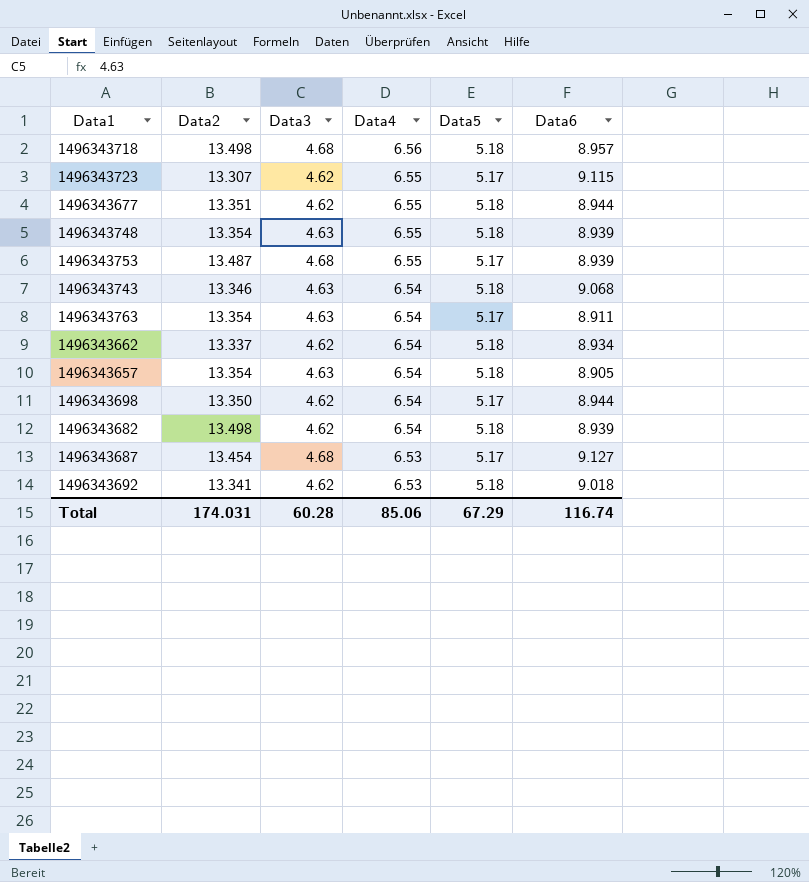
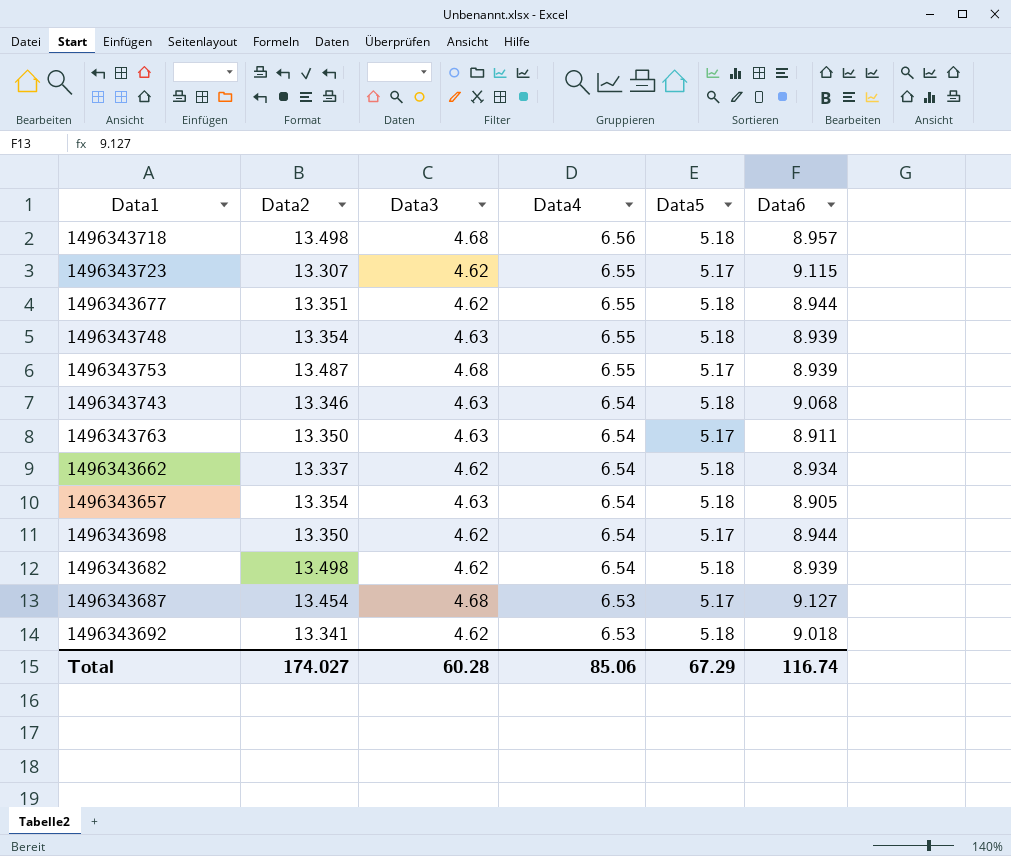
1496343763 | Data2: 13.354 -> 13.350
Total | Data2: 174.031 -> 174.027

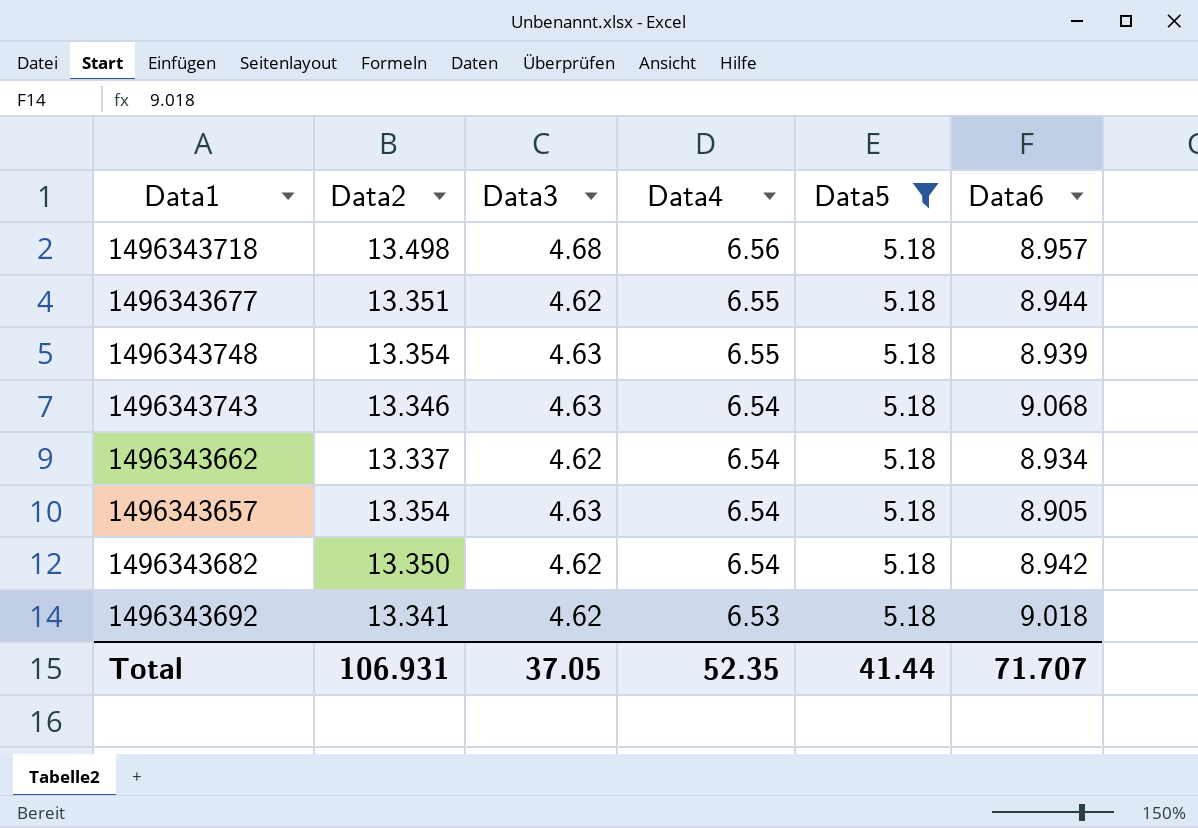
filter: none -> Data5 = 5.18
1496343682 | Data2: 13.498 -> 13.350
1496343682 | Data6: 8.939 -> 8.942
Total | Data2: 174.027 -> 106.931
Total | Data3: 60.28 -> 37.05
Total | Data4: 85.06 -> 52.35
Total | Data5: 67.29 -> 41.44
Total | Data6: 116.74 -> 71.707

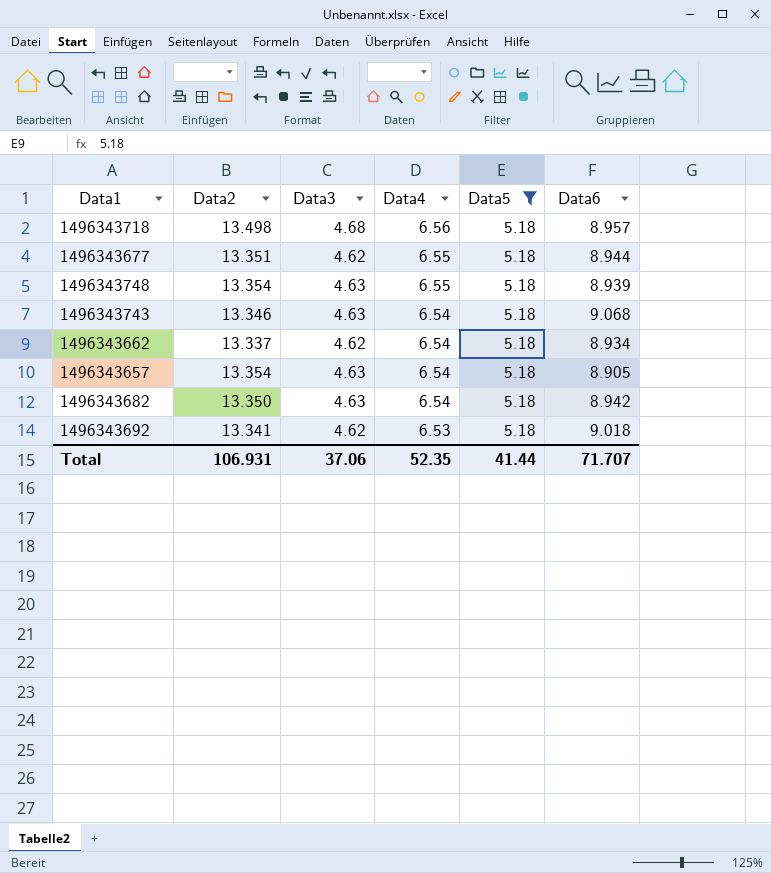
1496343682 | Data3: 4.62 -> 4.63
Total | Data3: 37.05 -> 37.06

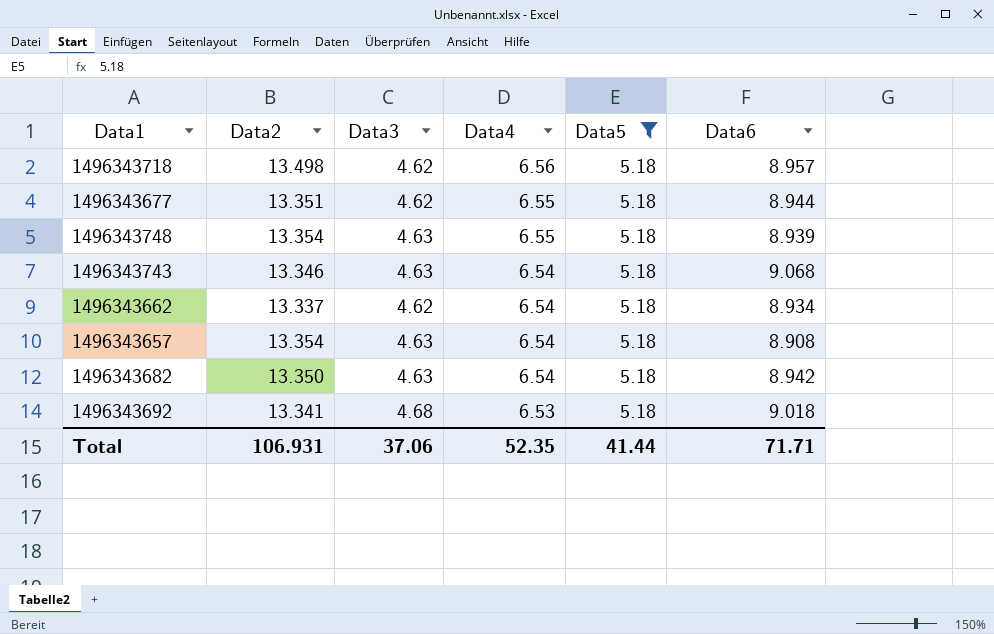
1496343718 | Data3: 4.68 -> 4.62
1496343657 | Data6: 8.905 -> 8.908
1496343692 | Data3: 4.62 -> 4.68
Total | Data6: 71.707 -> 71.71

